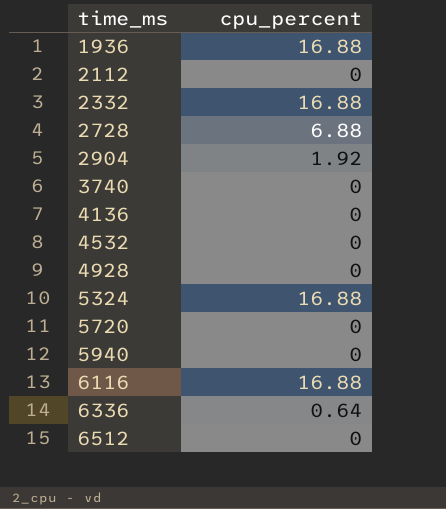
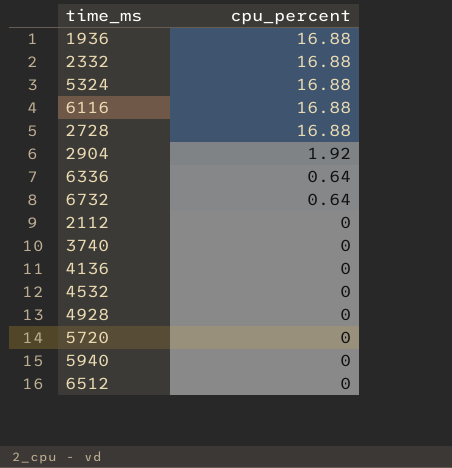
row order: time_ms ascending -> cpu_percent descending
2728 | cpu_percent: 6.88 -> 16.88
row 6732: none -> 0.64

